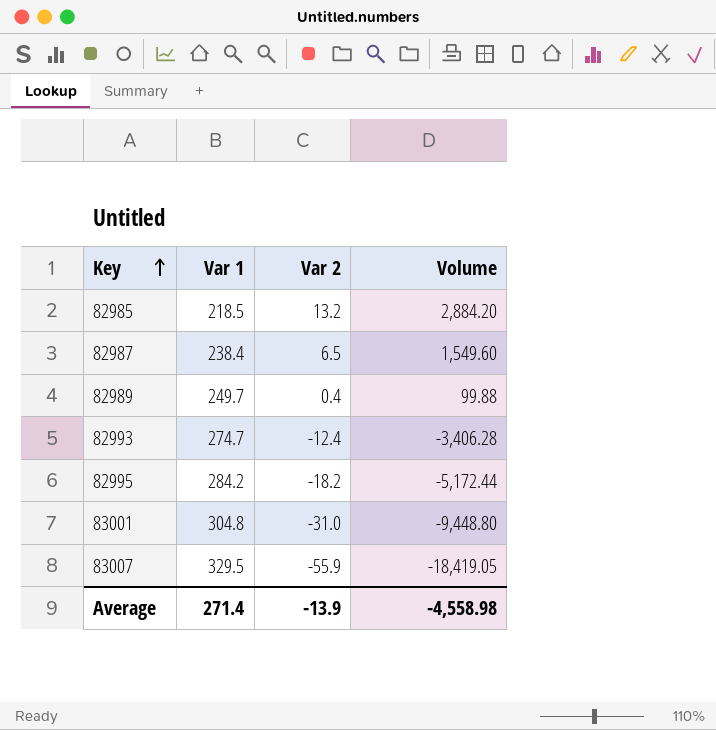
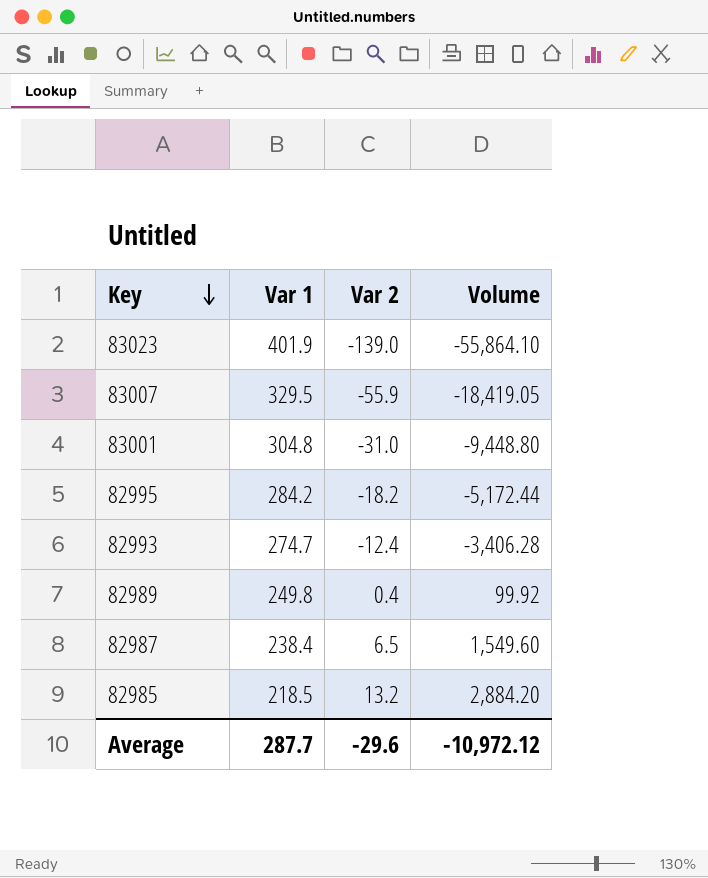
row order: Key ascending -> Key descending
row 83023: none -> 401.9 | -139.0 | -55,864.10
82989 | Var 1: 249.7 -> 249.8
82989 | Volume: 99.88 -> 99.92
Average | Var 1: 271.4 -> 287.7
Average | Var 2: -13.9 -> -29.6
Average | Volume: -4,558.98 -> -10,972.12

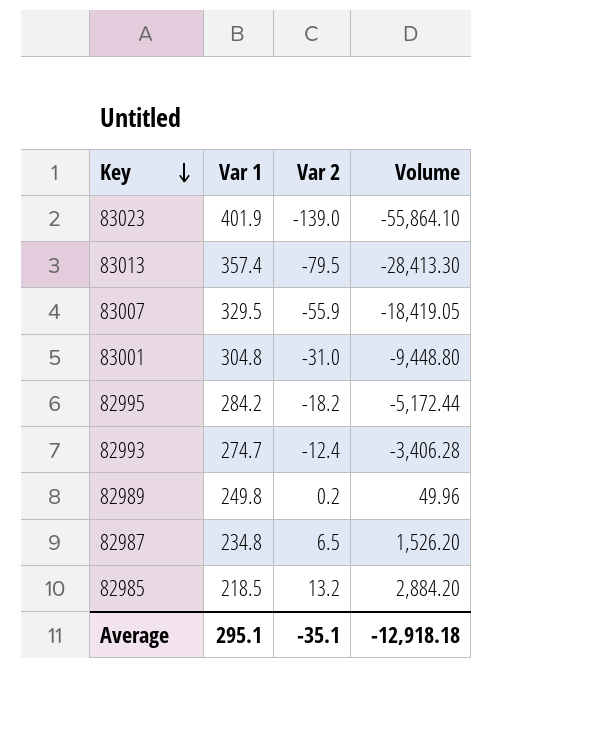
row 83013: none -> 357.4 | -79.5 | -28,413.30
82989 | Var 2: 0.4 -> 0.2
82989 | Volume: 99.92 -> 49.96
82987 | Var 1: 238.4 -> 234.8
82987 | Volume: 1,549.60 -> 1,526.20
Average | Var 1: 287.7 -> 295.1
Average | Var 2: -29.6 -> -35.1
Average | Volume: -10,972.12 -> -12,918.18

